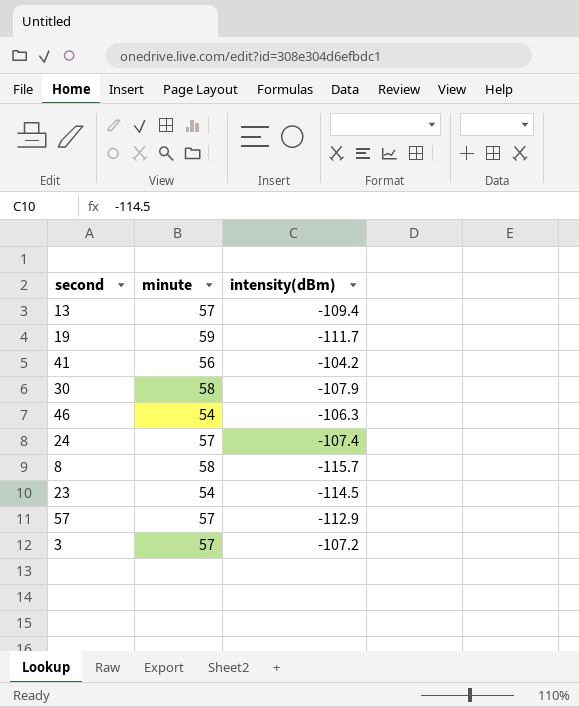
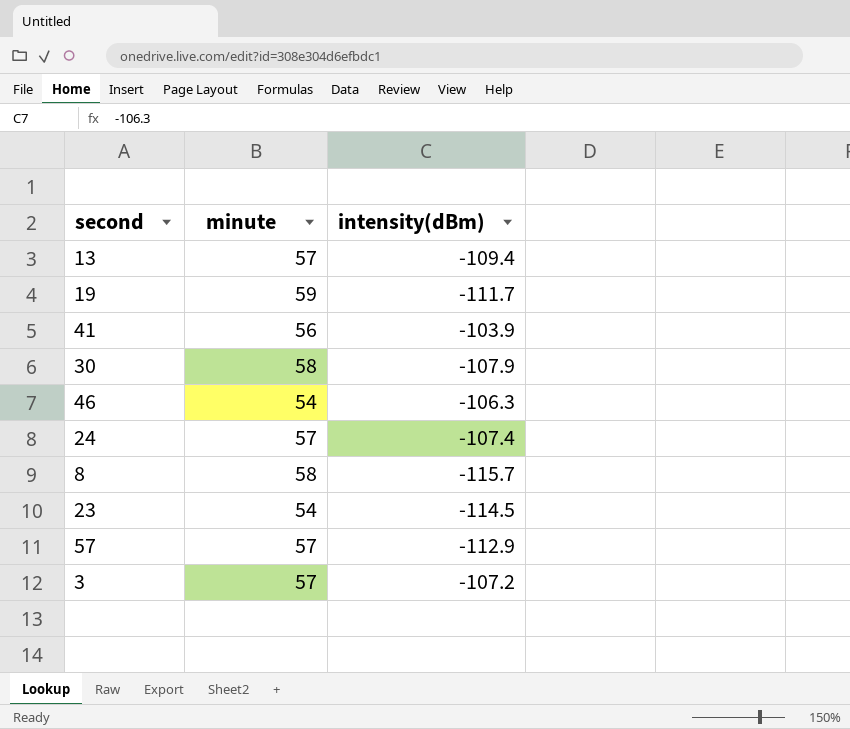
41 | intensity(dBm): -104.2 -> -103.9

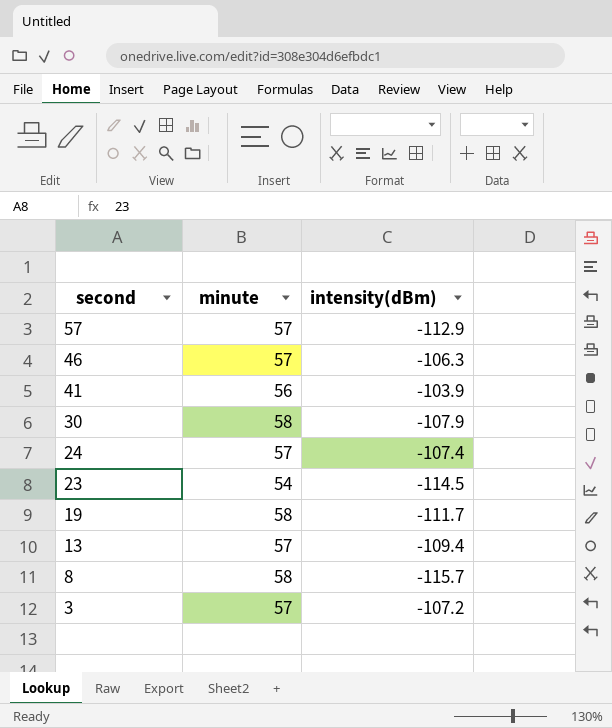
row order: none -> second descending
46 | minute: 54 -> 57
19 | minute: 59 -> 58

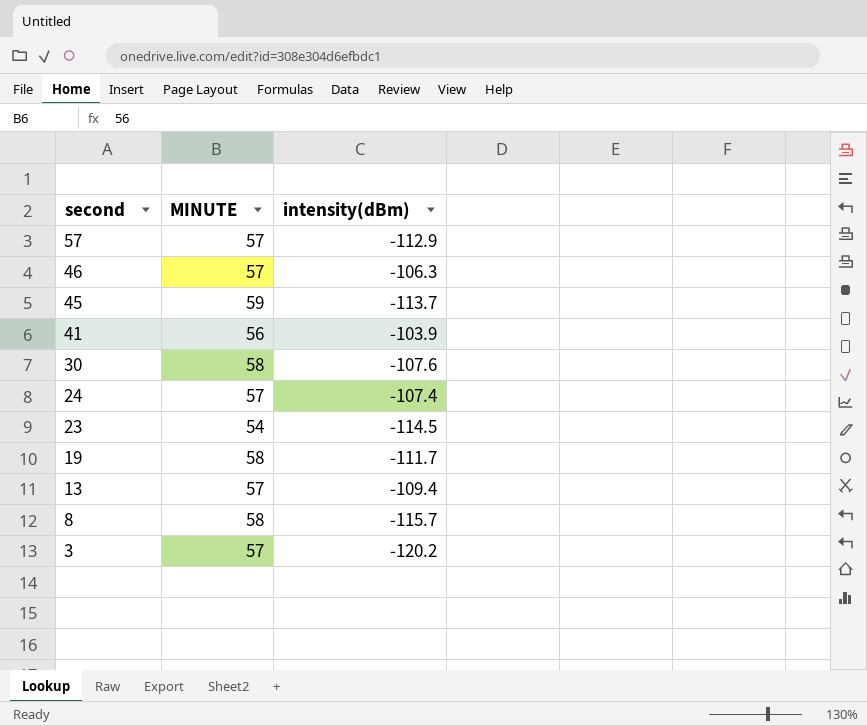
column name: minute -> MINUTE
row 45: none -> 59 | -113.7
30 | intensity(dBm): -107.9 -> -107.6
3 | intensity(dBm): -107.2 -> -120.2

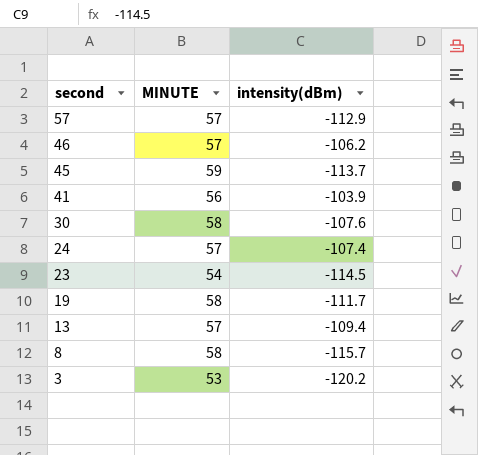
46 | intensity(dBm): -106.3 -> -106.2
3 | MINUTE: 57 -> 53

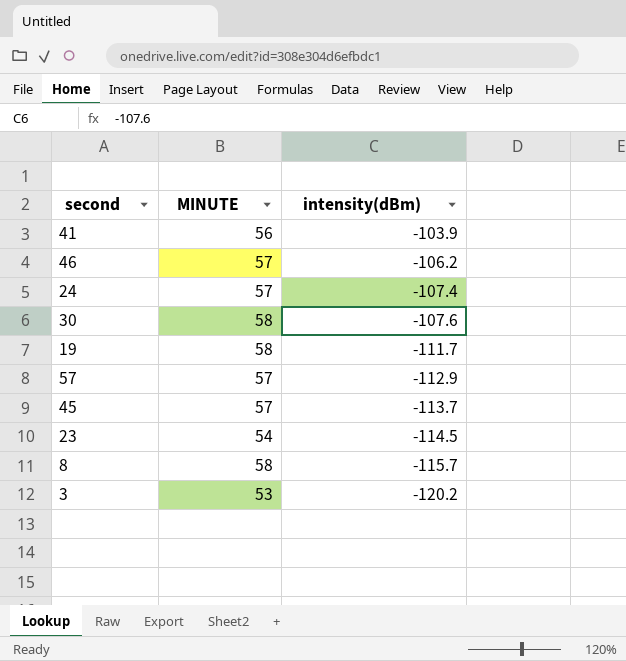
row order: second descending -> intensity(dBm) descending
row 13: 57 | -109.4 -> none
45 | MINUTE: 59 -> 57

